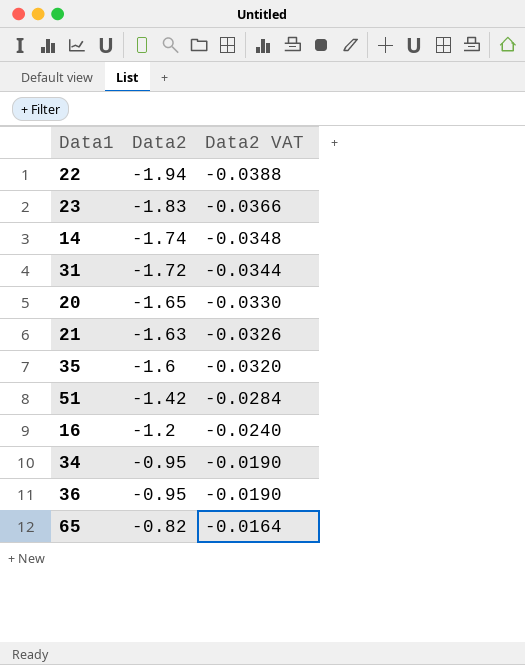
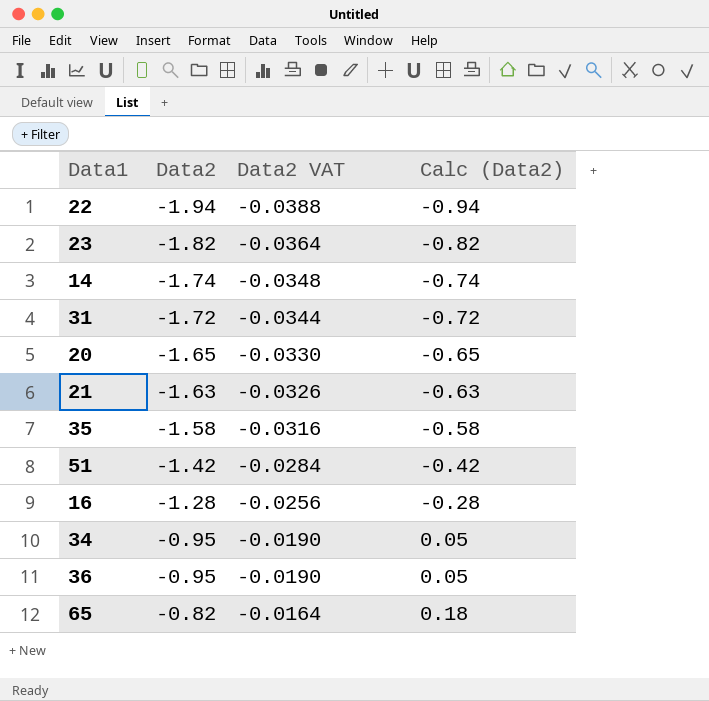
column Calc (Data2) | formula: none -> [Data2] + 1
23 | Data2: -1.83 -> -1.82
23 | Data2 VAT: -0.0366 -> -0.0364
35 | Data2: -1.6 -> -1.58
35 | Data2 VAT: -0.0320 -> -0.0316
16 | Data2: -1.2 -> -1.28
16 | Data2 VAT: -0.0240 -> -0.0256

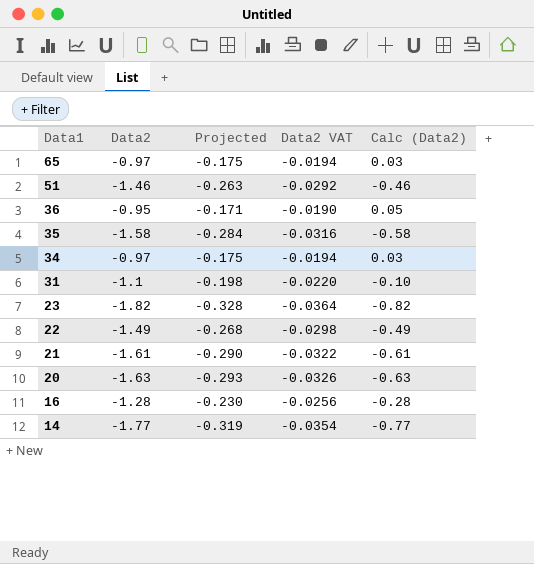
row order: Data2 ascending -> Data1 descending
column Projected | formula: none -> [Data2] * 0.18
65 | Data2: -0.82 -> -0.97
65 | Data2 VAT: -0.0164 -> -0.0194
65 | Calc (Data2): 0.18 -> 0.03
51 | Data2: -1.42 -> -1.46
51 | Data2 VAT: -0.0284 -> -0.0292
51 | Calc (Data2): -0.42 -> -0.46
34 | Data2: -0.95 -> -0.97
34 | Data2 VAT: -0.0190 -> -0.0194
34 | Calc (Data2): 0.05 -> 0.03
31 | Data2: -1.72 -> -1.1
31 | Data2 VAT: -0.0344 -> -0.0220
31 | Calc (Data2): -0.72 -> -0.10
22 | Data2: -1.94 -> -1.49
22 | Data2 VAT: -0.0388 -> -0.0298
22 | Calc (Data2): -0.94 -> -0.49
21 | Data2: -1.63 -> -1.61
21 | Data2 VAT: -0.0326 -> -0.0322
21 | Calc (Data2): -0.63 -> -0.61
20 | Data2: -1.65 -> -1.63
20 | Data2 VAT: -0.0330 -> -0.0326
20 | Calc (Data2): -0.65 -> -0.63
14 | Data2: -1.74 -> -1.77
14 | Data2 VAT: -0.0348 -> -0.0354
14 | Calc (Data2): -0.74 -> -0.77

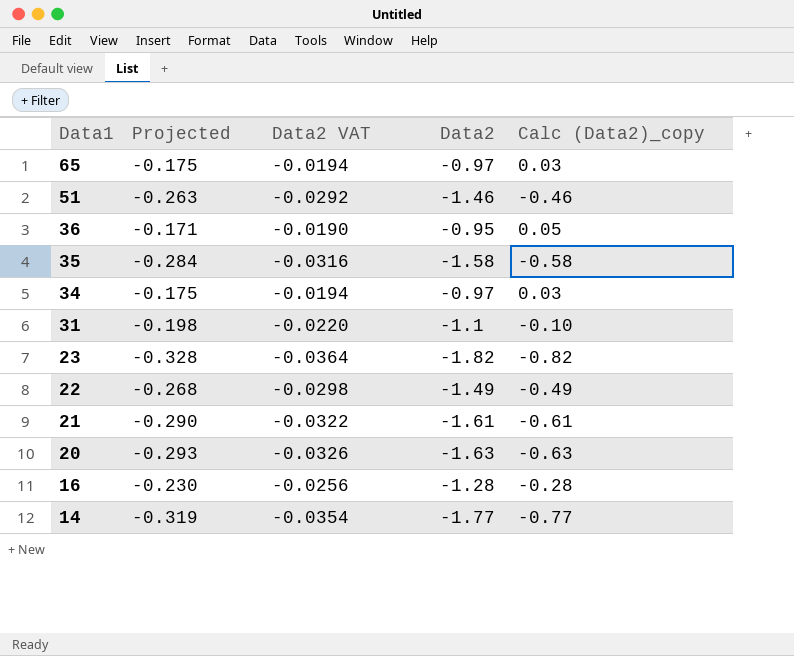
column Data2 | position: 2 -> 4
column name: Calc (Data2) -> Calc (Data2)_copy

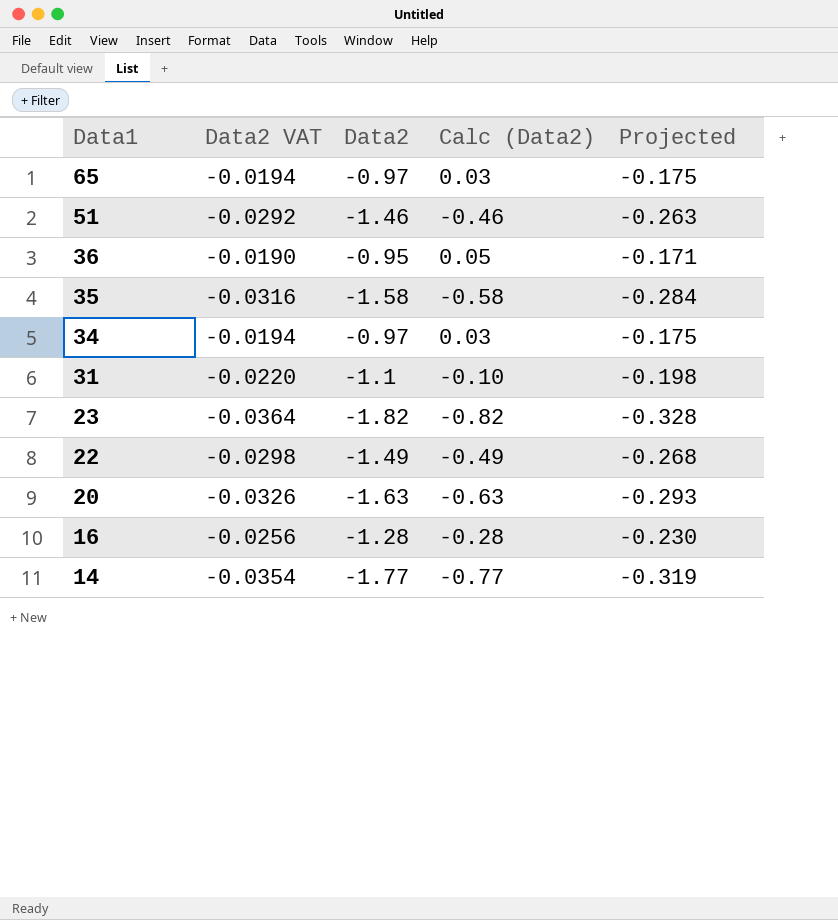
column name: Calc (Data2)_copy -> Calc (Data2)
column Projected | position: 2 -> 5
row 21: -0.290 | -0.0322 | -1.61 | -0.61 -> none

